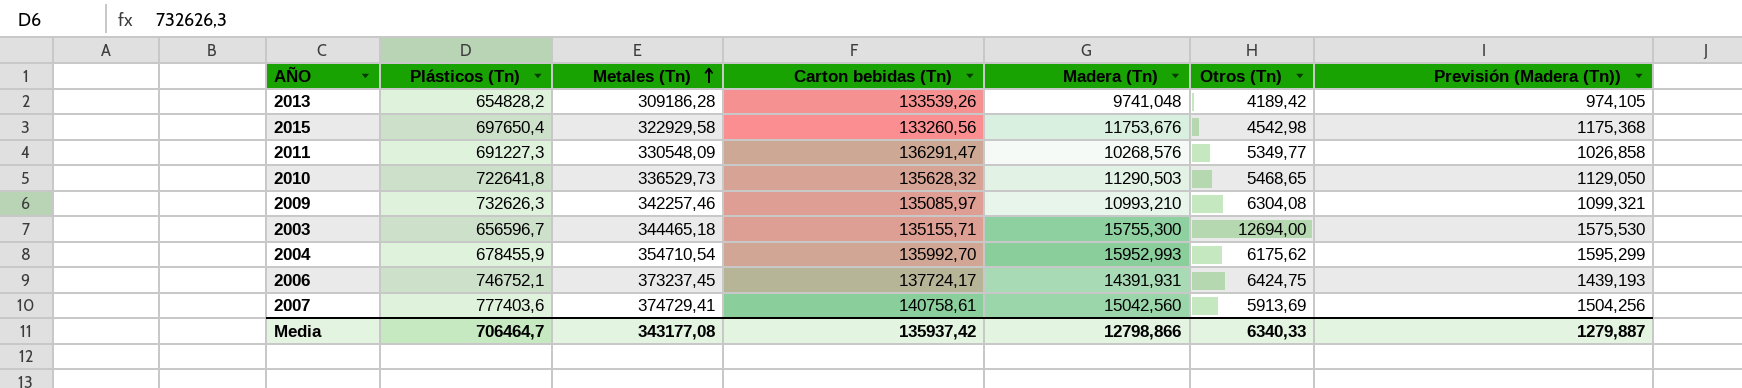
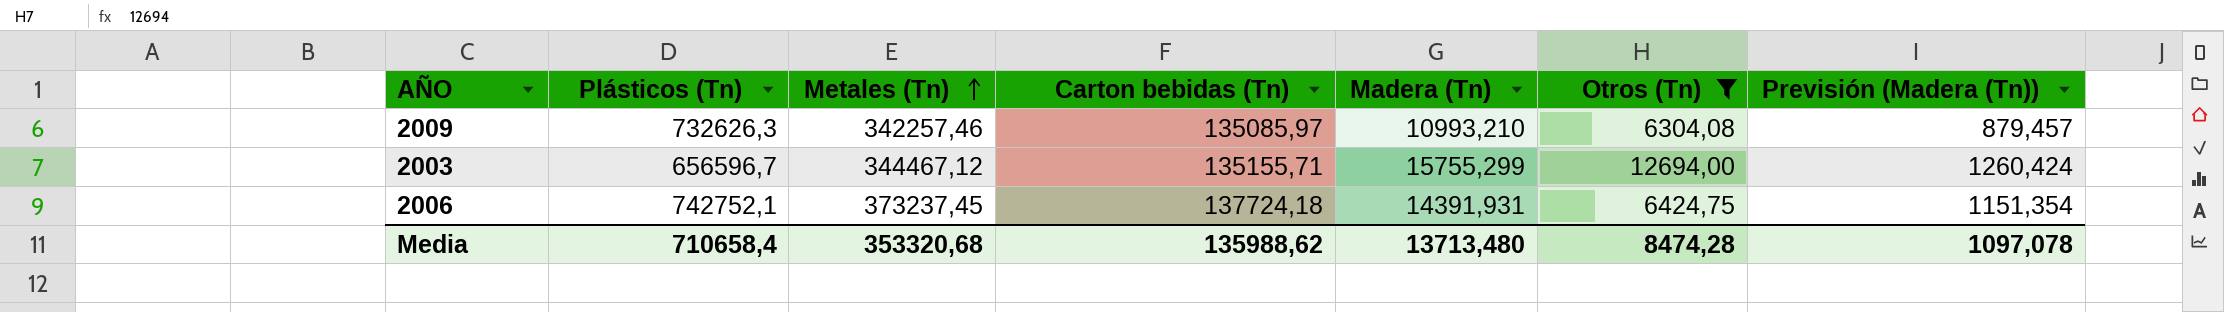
filter: none -> Otros (Tn) >= 6304,08
column Previsión (Madera (Tn)) | formula: [Madera (Tn)] * 0,1 -> [Madera (Tn)] * 0,08
2003 | Metales (Tn): 344465,18 -> 344467,12
2003 | Madera (Tn): 15755,300 -> 15755,299
2006 | Plásticos (Tn): 746752,1 -> 742752,1
2006 | Carton bebidas (Tn): 137724,17 -> 137724,18
Media | Plásticos (Tn): 706464,7 -> 710658,4
Media | Metales (Tn): 343177,08 -> 353320,68
Media | Carton bebidas (Tn): 135937,42 -> 135988,62
Media | Madera (Tn): 12798,866 -> 13713,480
Media | Otros (Tn): 6340,33 -> 8474,28
Media | Previsión (Madera (Tn)): 1279,887 -> 1097,078

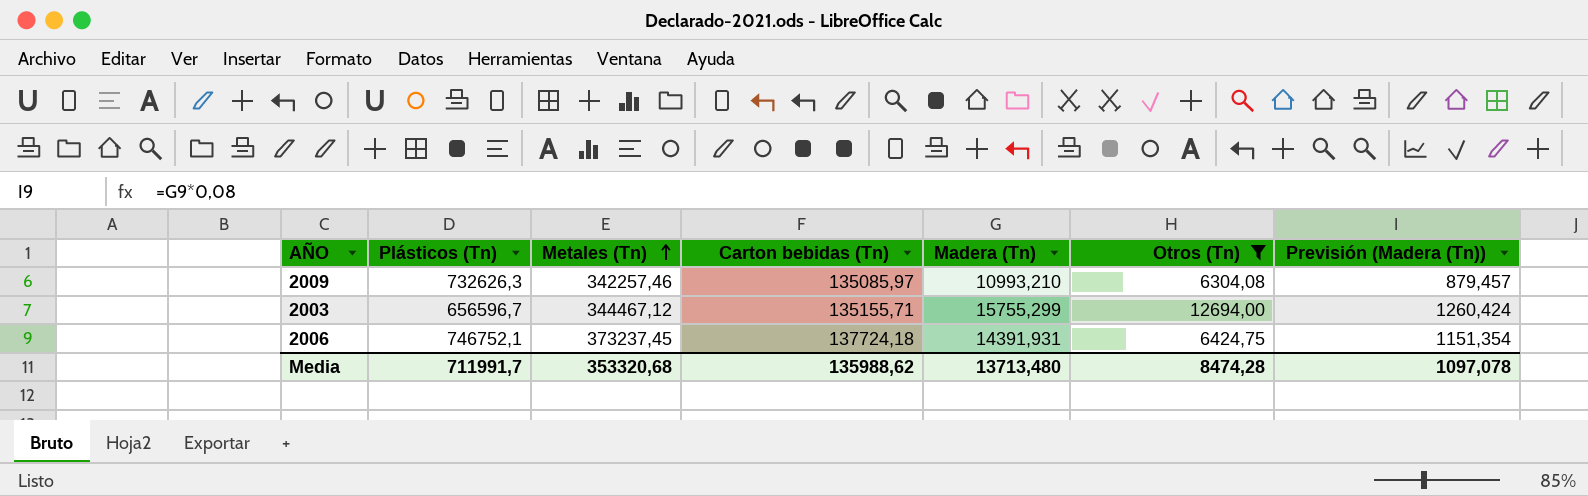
2006 | Plásticos (Tn): 742752,1 -> 746752,1
Media | Plásticos (Tn): 710658,4 -> 711991,7

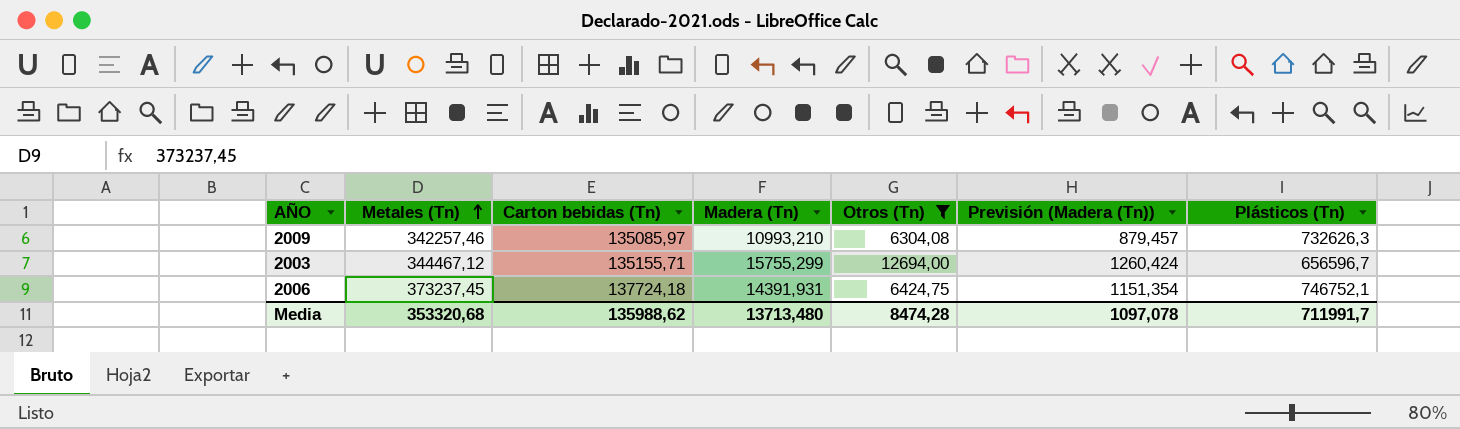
column Plásticos (Tn) | position: 2 -> 7

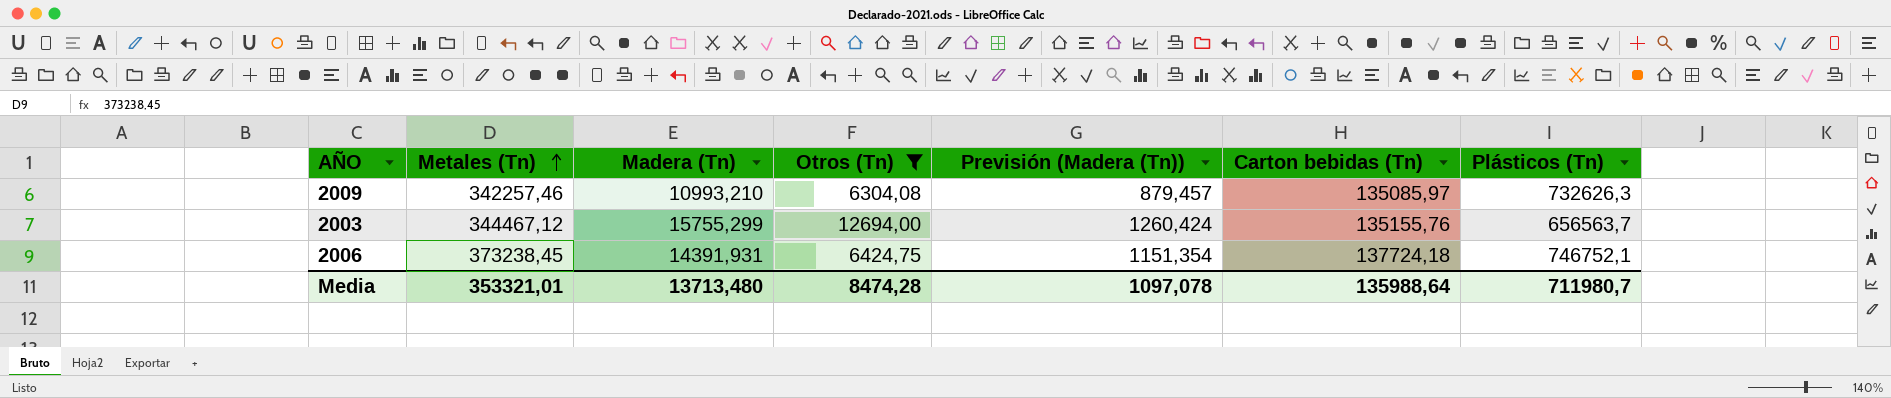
column Carton bebidas (Tn) | position: 3 -> 6
2003 | Carton bebidas (Tn): 135155,71 -> 135155,76
2003 | Plásticos (Tn): 656596,7 -> 656563,7
2006 | Metales (Tn): 373237,45 -> 373238,45
Media | Metales (Tn): 353320,68 -> 353321,01
Media | Carton bebidas (Tn): 135988,62 -> 135988,64
Media | Plásticos (Tn): 711991,7 -> 711980,7

